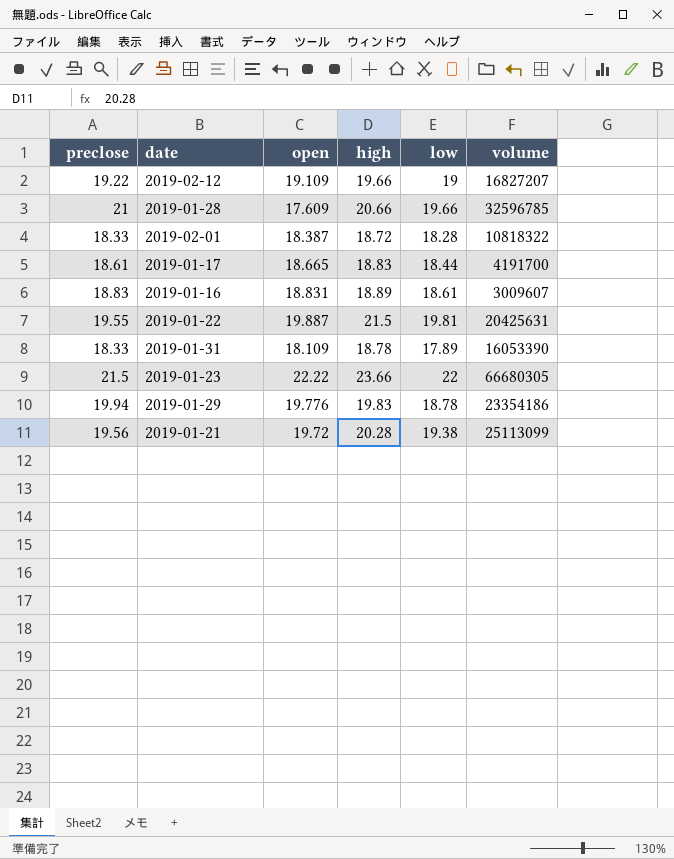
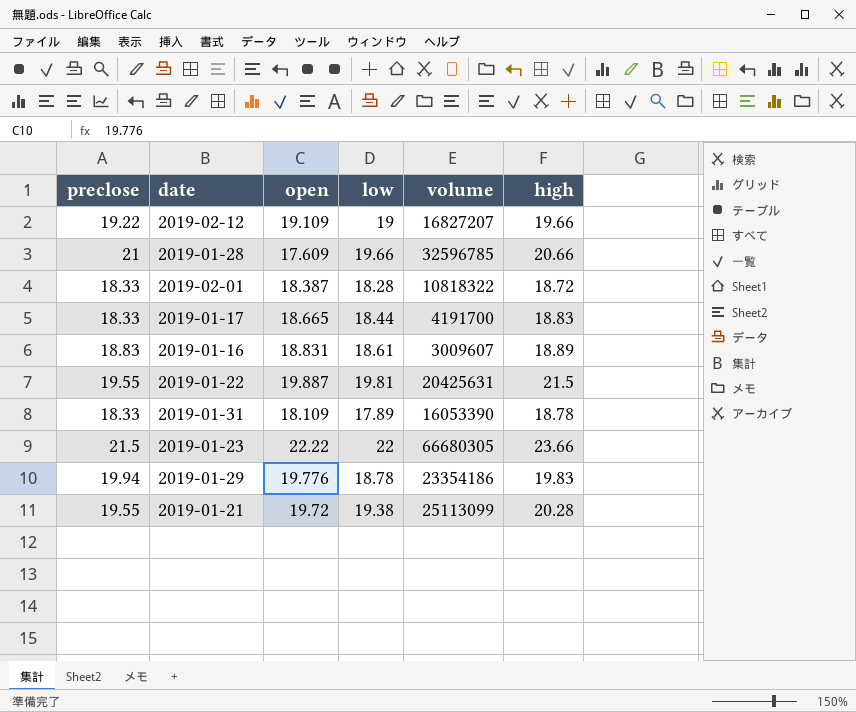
column high | position: 4 -> 6
2019-01-17 | preclose: 18.61 -> 18.33
2019-01-21 | preclose: 19.56 -> 19.55

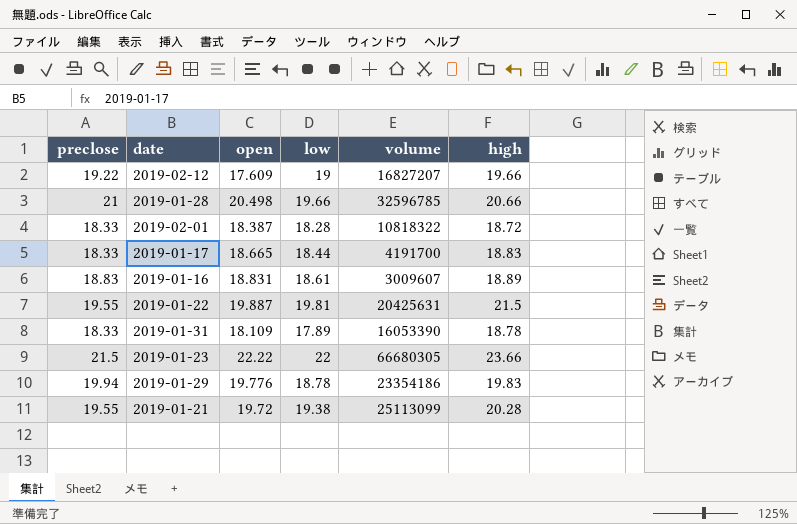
2019-02-12 | open: 19.109 -> 17.609
2019-01-28 | open: 17.609 -> 20.498

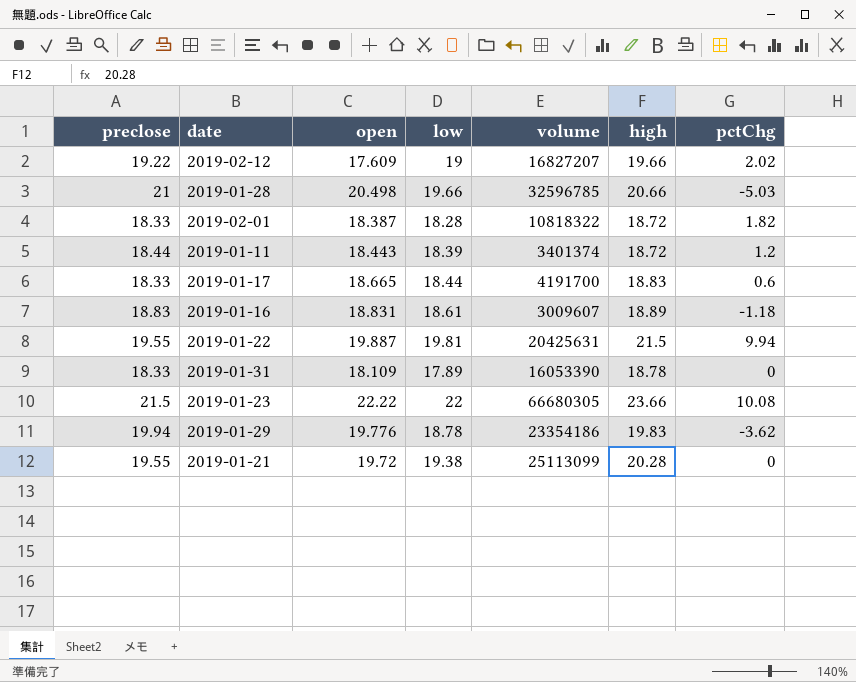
column pctChg | position: none -> 7
row 2019-01-11: none -> 18.44 | 18.443 | 18.39 | 3401374 | 18.72 | 1.2

